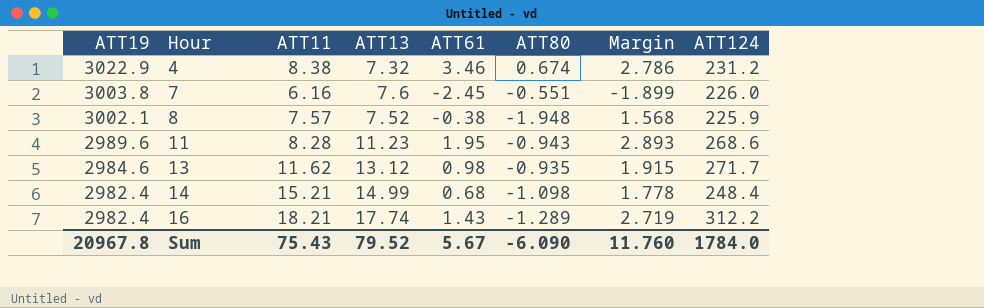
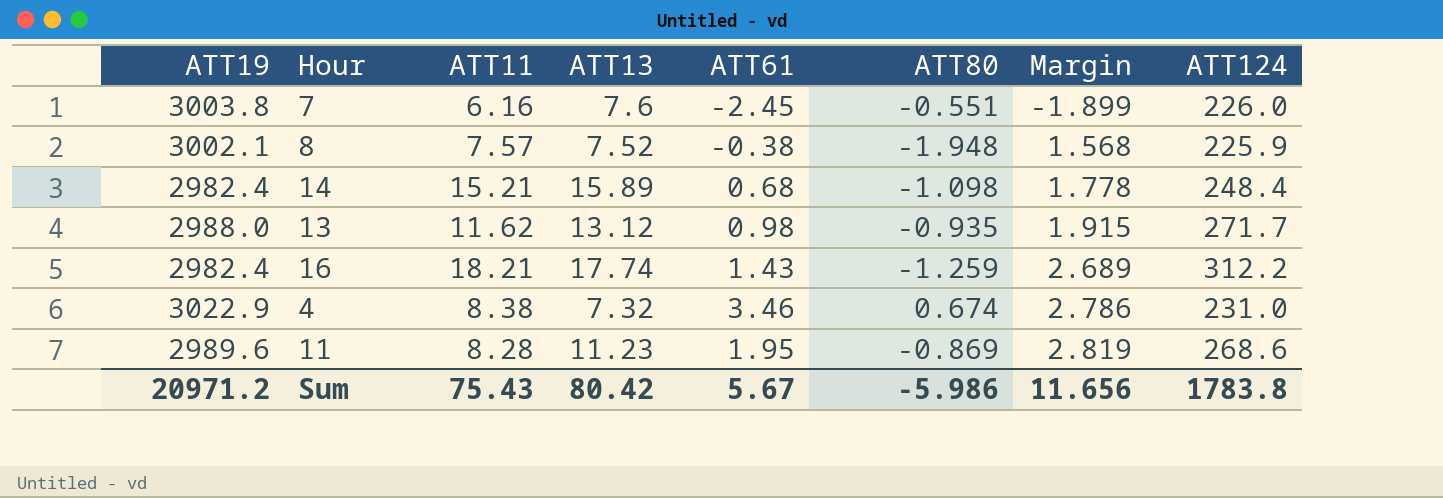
row order: ATT19 descending -> Margin ascending
14 | ATT13: 14.99 -> 15.89
13 | ATT19: 2984.6 -> 2988.0
16 | ATT80: -1.289 -> -1.259
16 | Margin: 2.719 -> 2.689
4 | ATT124: 231.2 -> 231.0
11 | ATT80: -0.943 -> -0.869
11 | Margin: 2.893 -> 2.819
Sum | ATT19: 20967.8 -> 20971.2
Sum | ATT13: 79.52 -> 80.42
Sum | ATT80: -6.090 -> -5.986
Sum | Margin: 11.760 -> 11.656
Sum | ATT124: 1784.0 -> 1783.8

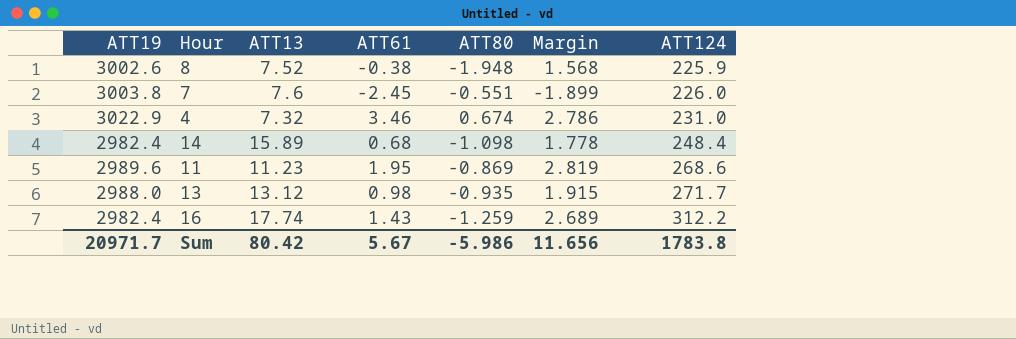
row order: Margin ascending -> ATT124 ascending
column ATT11 | position: 3 -> none
8 | ATT19: 3002.1 -> 3002.6
Sum | ATT19: 20971.2 -> 20971.7

